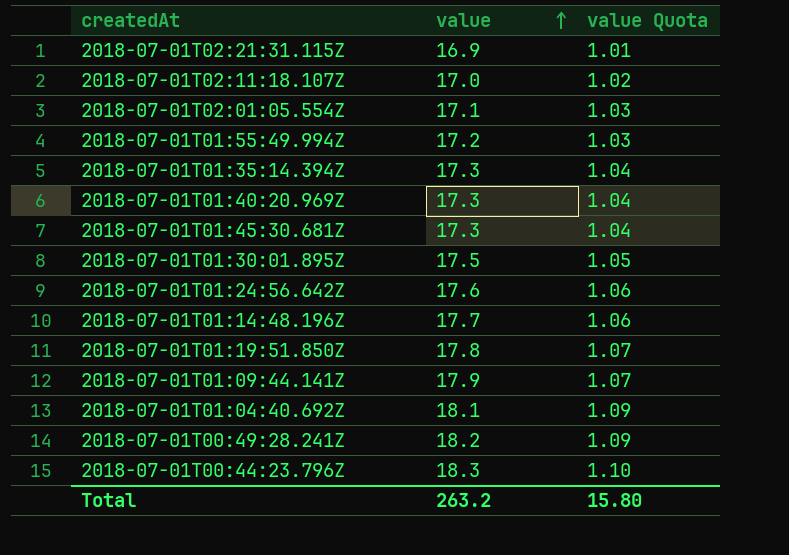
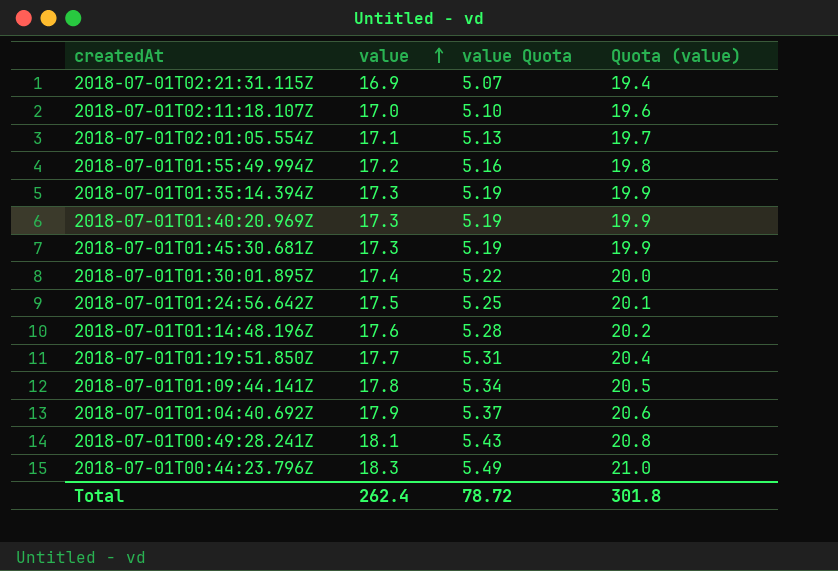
column value Quota | formula: [value] * 0.06 -> [value] * 0.3
column Quota (value) | formula: none -> [value] * 1.15
2018-07-01T01:30:01.895Z | value: 17.5 -> 17.4
2018-07-01T01:24:56.642Z | value: 17.6 -> 17.5
2018-07-01T01:14:48.196Z | value: 17.7 -> 17.6
2018-07-01T01:19:51.850Z | value: 17.8 -> 17.7
2018-07-01T01:09:44.141Z | value: 17.9 -> 17.8
2018-07-01T01:04:40.692Z | value: 18.1 -> 17.9
2018-07-01T00:49:28.241Z | value: 18.2 -> 18.1
Total | value: 263.2 -> 262.4
Total | value Quota: 15.80 -> 78.72

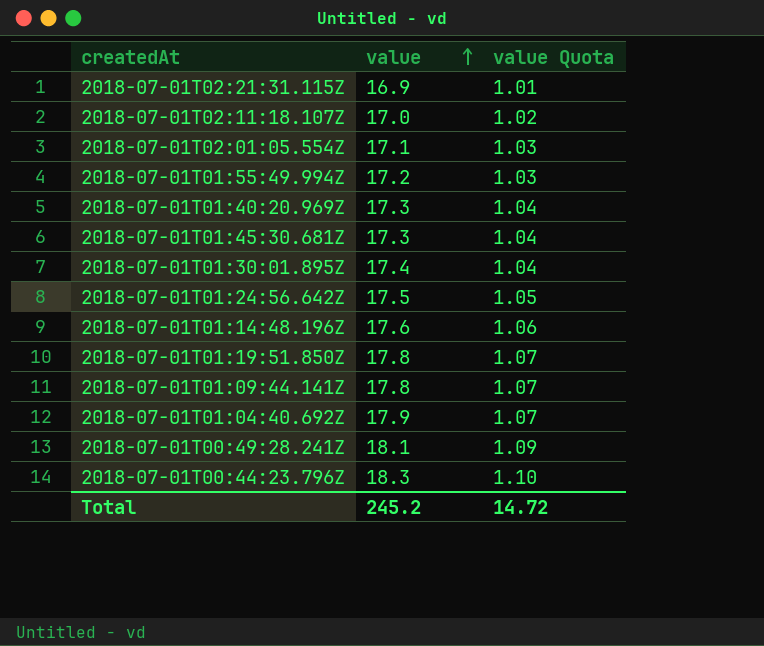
column Quota (value) | formula: [value] * 1.15 -> none
column value Quota | formula: [value] * 0.3 -> [value] * 0.06
row 2018-07-01T01:35:14.394Z: 17.3 | 5.19 | 19.9 -> none
2018-07-01T01:19:51.850Z | value: 17.7 -> 17.8
Total | value: 262.4 -> 245.2
Total | value Quota: 78.72 -> 14.72

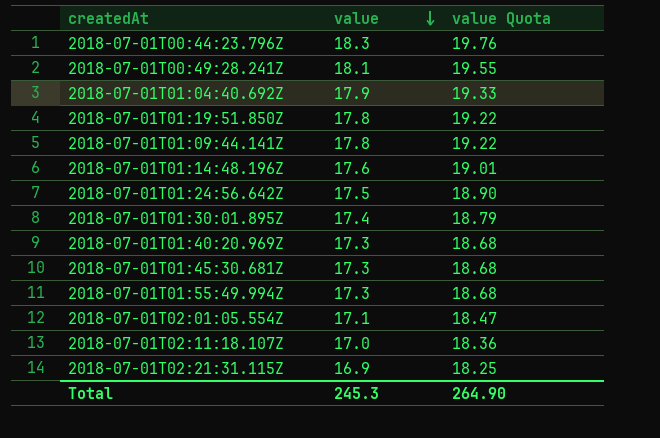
row order: value ascending -> value descending
column value Quota | formula: [value] * 0.06 -> [value] * 1.08
2018-07-01T01:55:49.994Z | value: 17.2 -> 17.3
Total | value: 245.2 -> 245.3
Total | value Quota: 14.72 -> 264.90

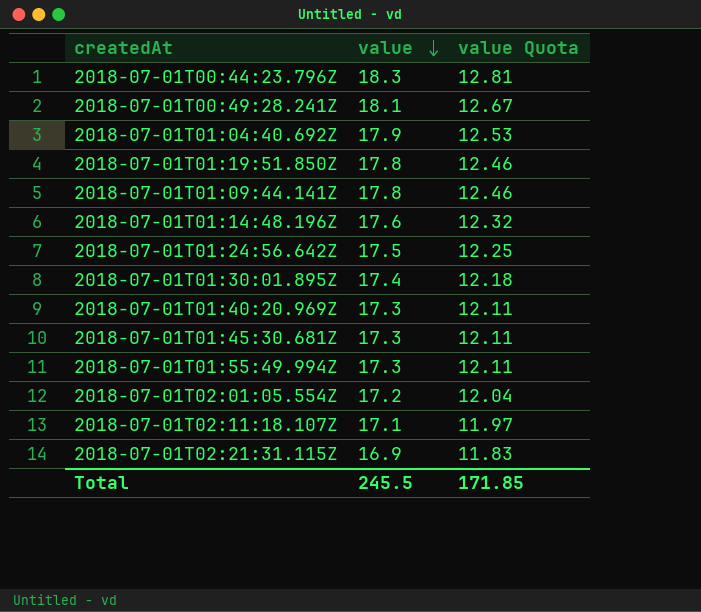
column value Quota | formula: [value] * 1.08 -> [value] * 0.7
2018-07-01T02:01:05.554Z | value: 17.1 -> 17.2
2018-07-01T02:11:18.107Z | value: 17.0 -> 17.1
Total | value: 245.3 -> 245.5
Total | value Quota: 264.90 -> 171.85

